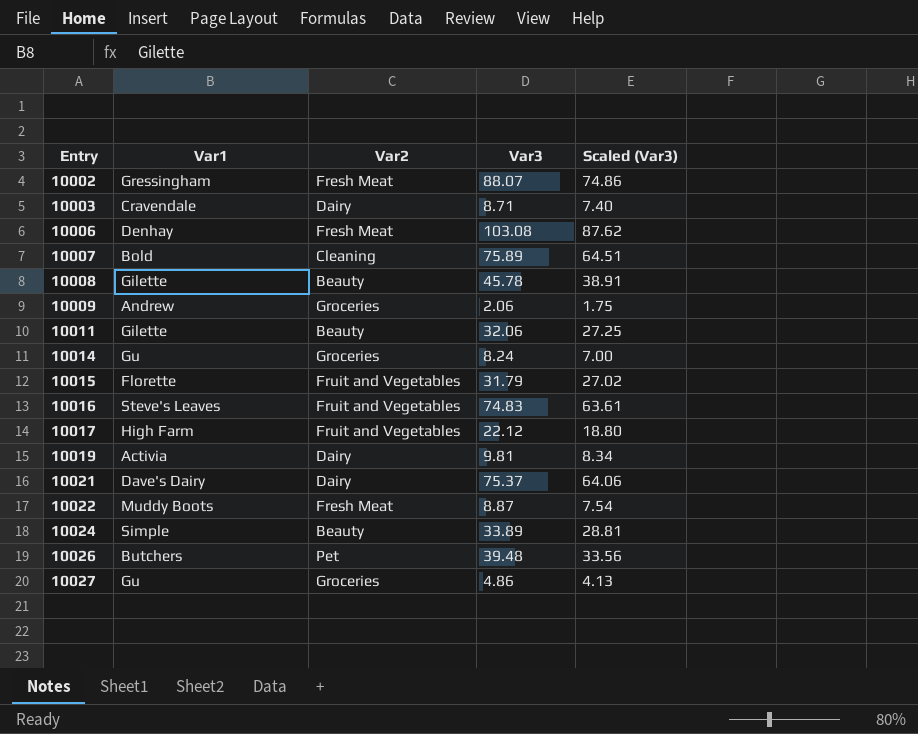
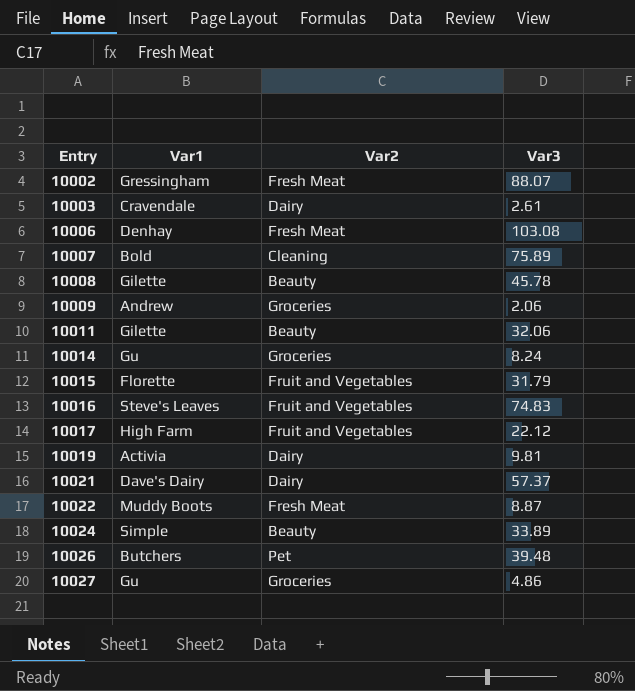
column Scaled (Var3) | formula: [Var3] * 0.85 -> none
10003 | Var3: 8.71 -> 2.61
10021 | Var3: 75.37 -> 57.37

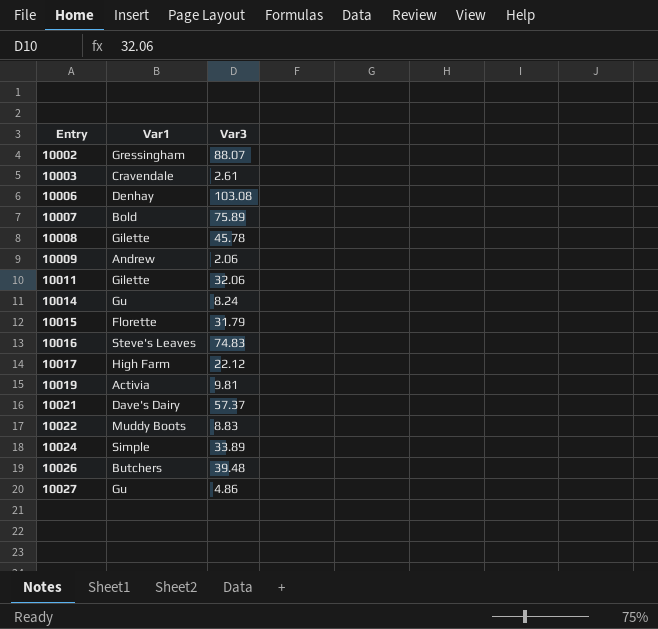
column Var2 | position: 3 -> none
10022 | Var3: 8.87 -> 8.83

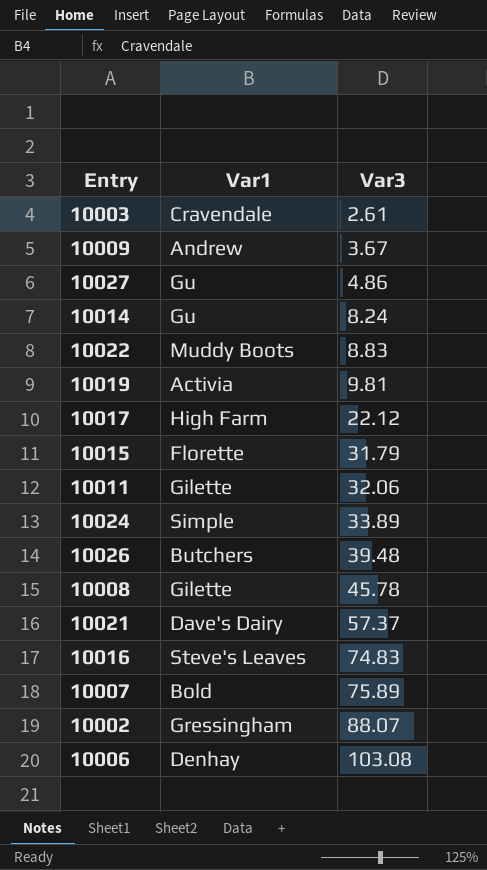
row order: Entry ascending -> Var3 ascending
10009 | Var3: 2.06 -> 3.67

